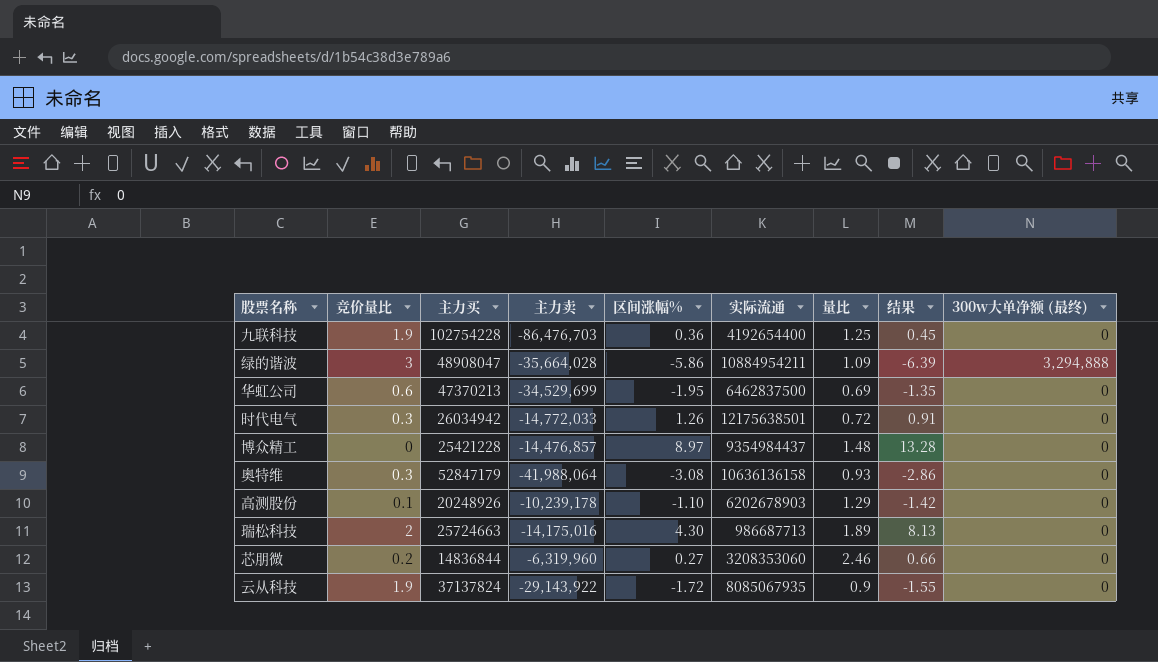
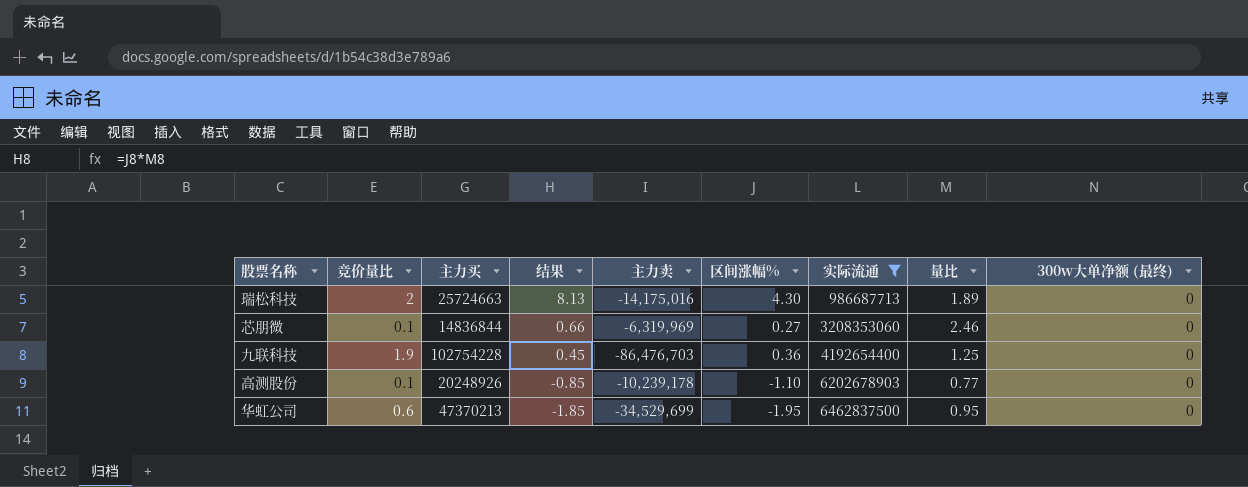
filter: none -> 实际流通 <= 6462837500
row order: none -> 结果 descending
column 结果 | position: 8 -> 4
芯朋微 | 竞价量比: 0.2 -> 0.1
芯朋微 | 主力卖: -6,319,960 -> -6,319,969
高测股份 | 结果: -1.42 -> -0.85
高测股份 | 量比: 1.29 -> 0.77
华虹公司 | 结果: -1.35 -> -1.85
华虹公司 | 量比: 0.69 -> 0.95

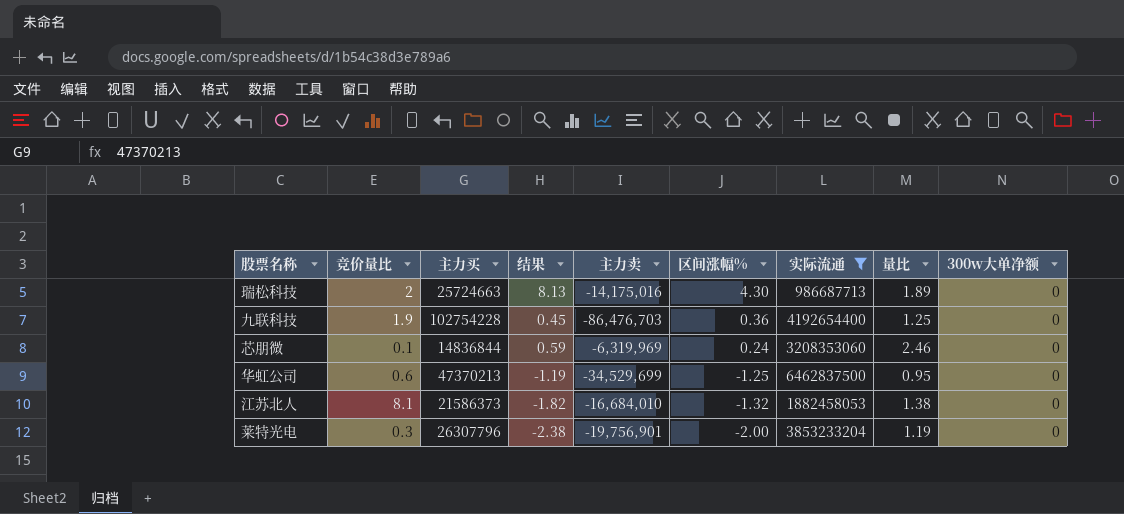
row order: 结果 descending -> 区间涨幅% descending
column name: 300w大单净额 (最终) -> 300w大单净额
row 高测股份: 0.1 | 20248926 | -0.85 | -10,239,178 | -1.10 | 6202678903 | 0.77 | 0 -> none
芯朋微 | 结果: 0.66 -> 0.59
芯朋微 | 区间涨幅%: 0.27 -> 0.24
华虹公司 | 结果: -1.85 -> -1.19
华虹公司 | 区间涨幅%: -1.95 -> -1.25
row 江苏北人: none -> 8.1 | 21586373 | -1.82 | -16,684,010 | -1.32 | 1882458053 | 1.38 | 0
row 莱特光电: none -> 0.3 | 26307796 | -2.38 | -19,756,901 | -2.00 | 3853233204 | 1.19 | 0

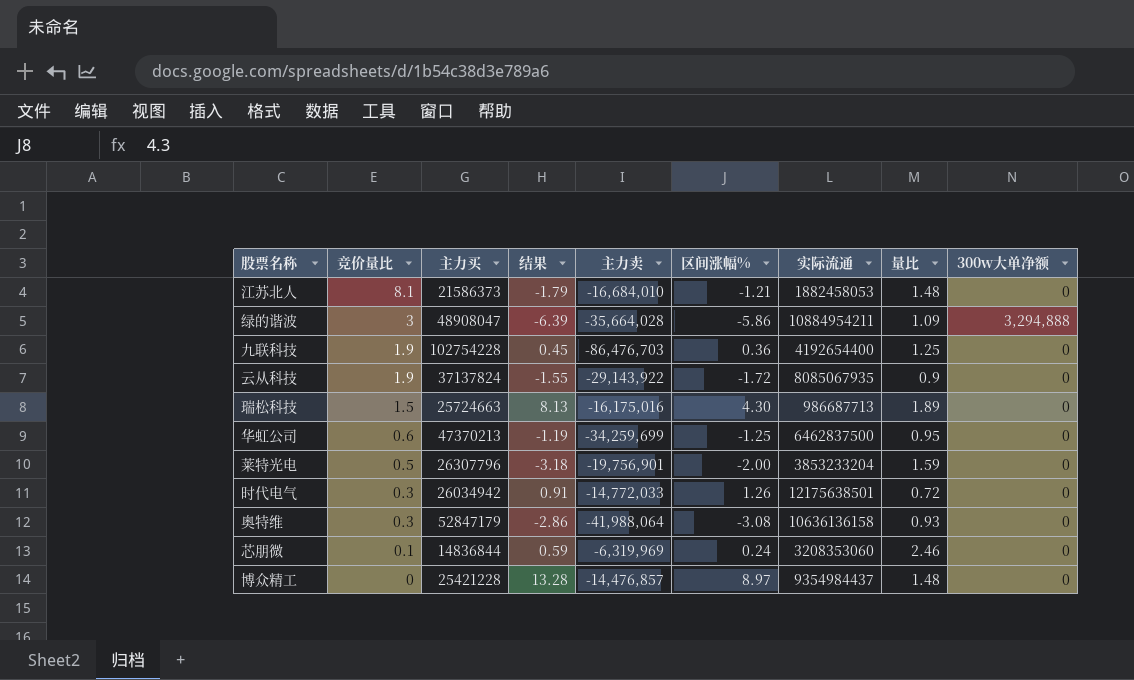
filter: 实际流通 <= 6462837500 -> none
row order: 区间涨幅% descending -> 竞价量比 descending
江苏北人 | 结果: -1.82 -> -1.79
江苏北人 | 区间涨幅%: -1.32 -> -1.21
江苏北人 | 量比: 1.38 -> 1.48
瑞松科技 | 竞价量比: 2 -> 1.5
瑞松科技 | 主力卖: -14,175,016 -> -16,175,016
华虹公司 | 主力卖: -34,529,699 -> -34,259,699
莱特光电 | 竞价量比: 0.3 -> 0.5
莱特光电 | 结果: -2.38 -> -3.18
莱特光电 | 量比: 1.19 -> 1.59

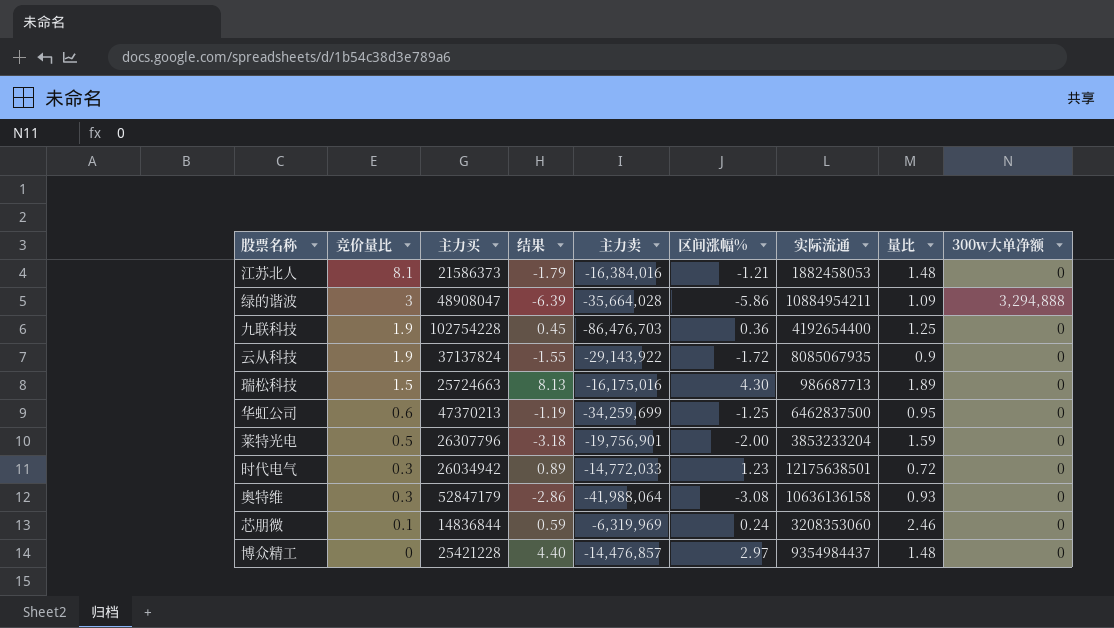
江苏北人 | 主力卖: -16,684,010 -> -16,384,016
时代电气 | 结果: 0.91 -> 0.89
时代电气 | 区间涨幅%: 1.26 -> 1.23
博众精工 | 结果: 13.28 -> 4.40
博众精工 | 区间涨幅%: 8.97 -> 2.97

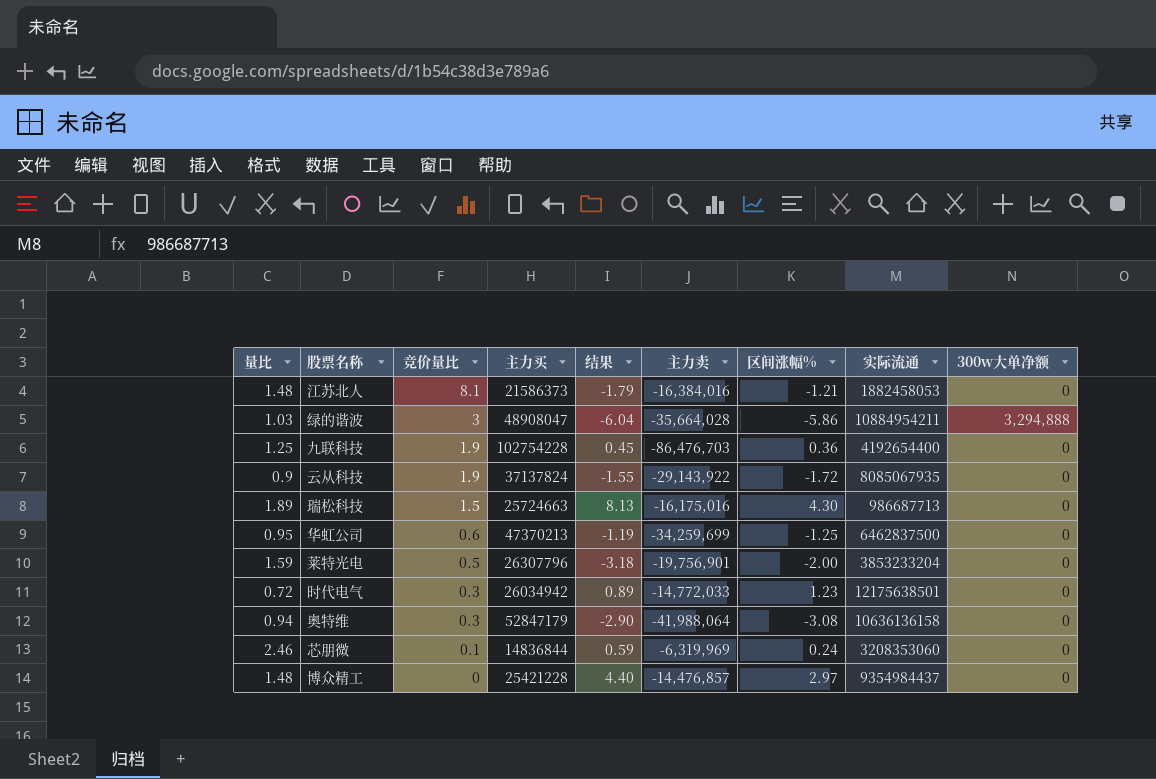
column 量比 | position: 8 -> 1
绿的谐波 | 量比: 1.09 -> 1.03
绿的谐波 | 结果: -6.39 -> -6.04
奥特维 | 量比: 0.93 -> 0.94
奥特维 | 结果: -2.86 -> -2.90

